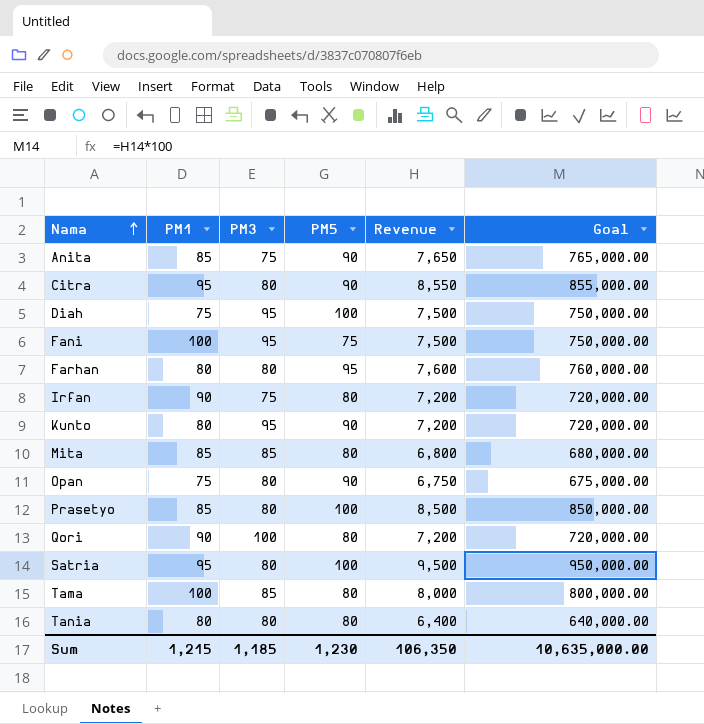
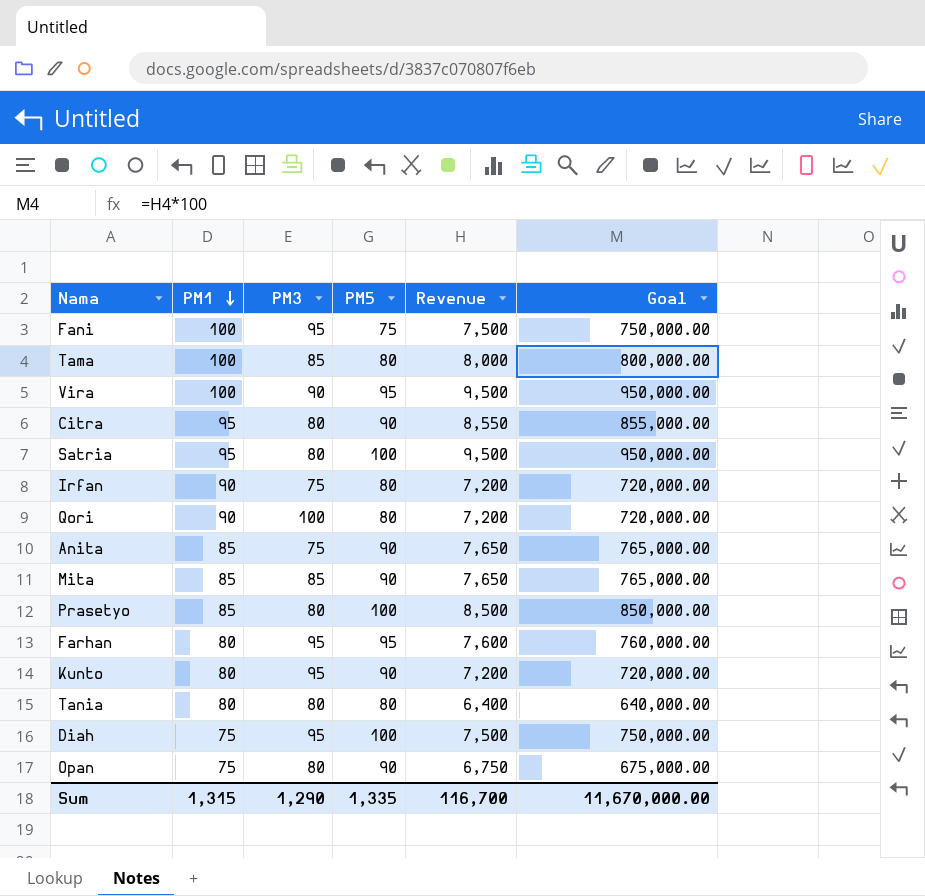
row order: Nama ascending -> PM1 descending
row Vira: none -> 100 | 90 | 95 | 9,500 | 950,000.00
Mita | PM5: 80 -> 90
Mita | Revenue: 6,800 -> 7,650
Mita | Goal: 680,000.00 -> 765,000.00
Farhan | PM3: 80 -> 95
Sum | PM1: 1,215 -> 1,315
Sum | PM3: 1,185 -> 1,290
Sum | PM5: 1,230 -> 1,335
Sum | Revenue: 106,350 -> 116,700
Sum | Goal: 10,635,000.00 -> 11,670,000.00

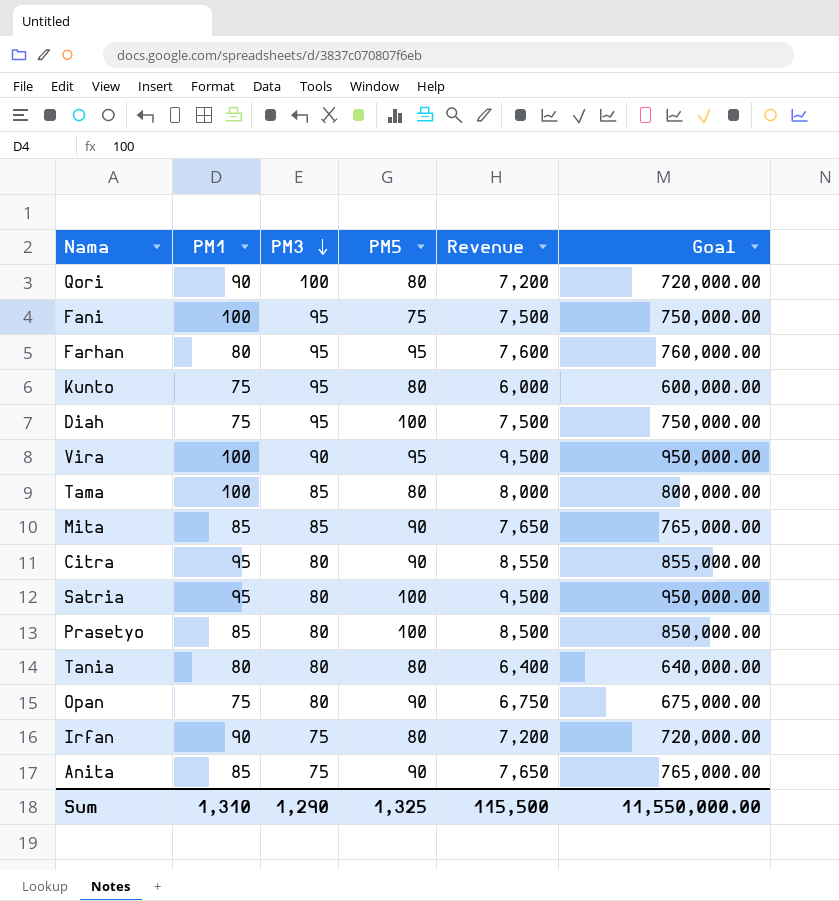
row order: PM1 descending -> PM3 descending
Kunto | PM1: 80 -> 75
Kunto | PM5: 90 -> 80
Kunto | Revenue: 7,200 -> 6,000
Kunto | Goal: 720,000.00 -> 600,000.00
Sum | PM1: 1,315 -> 1,310
Sum | PM5: 1,335 -> 1,325
Sum | Revenue: 116,700 -> 115,500
Sum | Goal: 11,670,000.00 -> 11,550,000.00

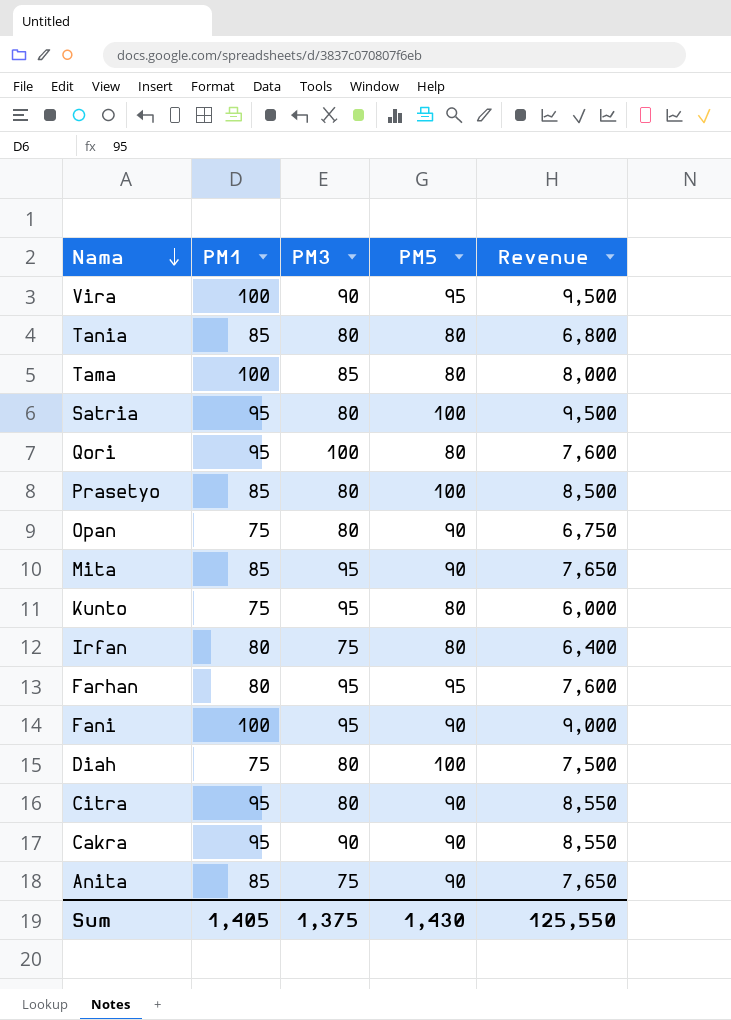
row order: PM3 descending -> Nama descending
column Goal | formula: [Revenue] * 100 -> none
Tania | PM1: 80 -> 85
Tania | Revenue: 6,400 -> 6,800
Qori | PM1: 90 -> 95
Qori | Revenue: 7,200 -> 7,600
Mita | PM3: 85 -> 95
Irfan | PM1: 90 -> 80
Irfan | Revenue: 7,200 -> 6,400
Fani | PM5: 75 -> 90
Fani | Revenue: 7,500 -> 9,000
Diah | PM3: 95 -> 80
row Cakra: none -> 95 | 90 | 90 | 8,550
Sum | PM1: 1,310 -> 1,405
Sum | PM3: 1,290 -> 1,375
Sum | PM5: 1,325 -> 1,430
Sum | Revenue: 115,500 -> 125,550

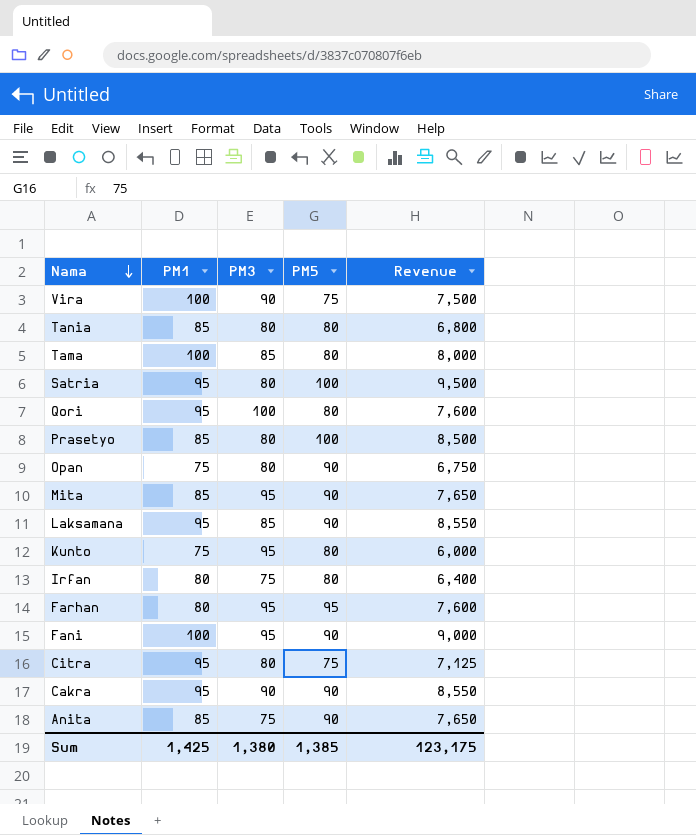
row Diah: 75 | 80 | 100 | 7,500 -> none
Vira | PM5: 95 -> 75
Vira | Revenue: 9,500 -> 7,500
row Laksamana: none -> 95 | 85 | 90 | 8,550
Citra | PM5: 90 -> 75
Citra | Revenue: 8,550 -> 7,125
Sum | PM1: 1,405 -> 1,425
Sum | PM3: 1,375 -> 1,380
Sum | PM5: 1,430 -> 1,385
Sum | Revenue: 125,550 -> 123,175

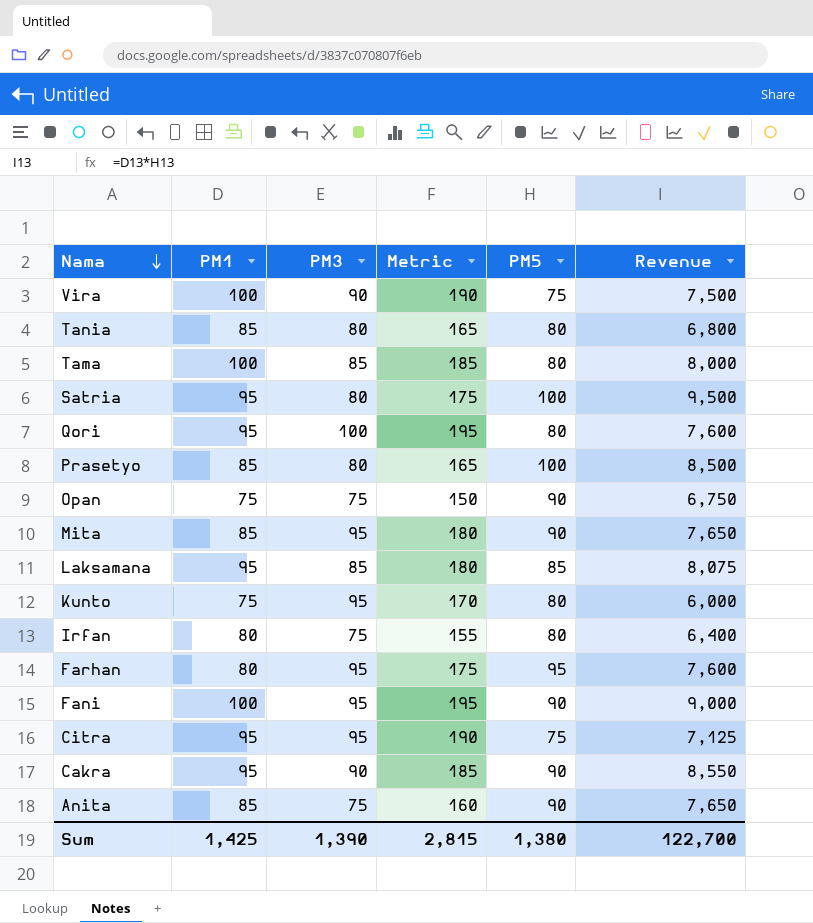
column Metric | formula: none -> [PM1] + [PM3]
Opan | PM3: 80 -> 75
Laksamana | PM5: 90 -> 85
Laksamana | Revenue: 8,550 -> 8,075
Citra | PM3: 80 -> 95
Sum | PM3: 1,380 -> 1,390
Sum | PM5: 1,385 -> 1,380
Sum | Revenue: 123,175 -> 122,700

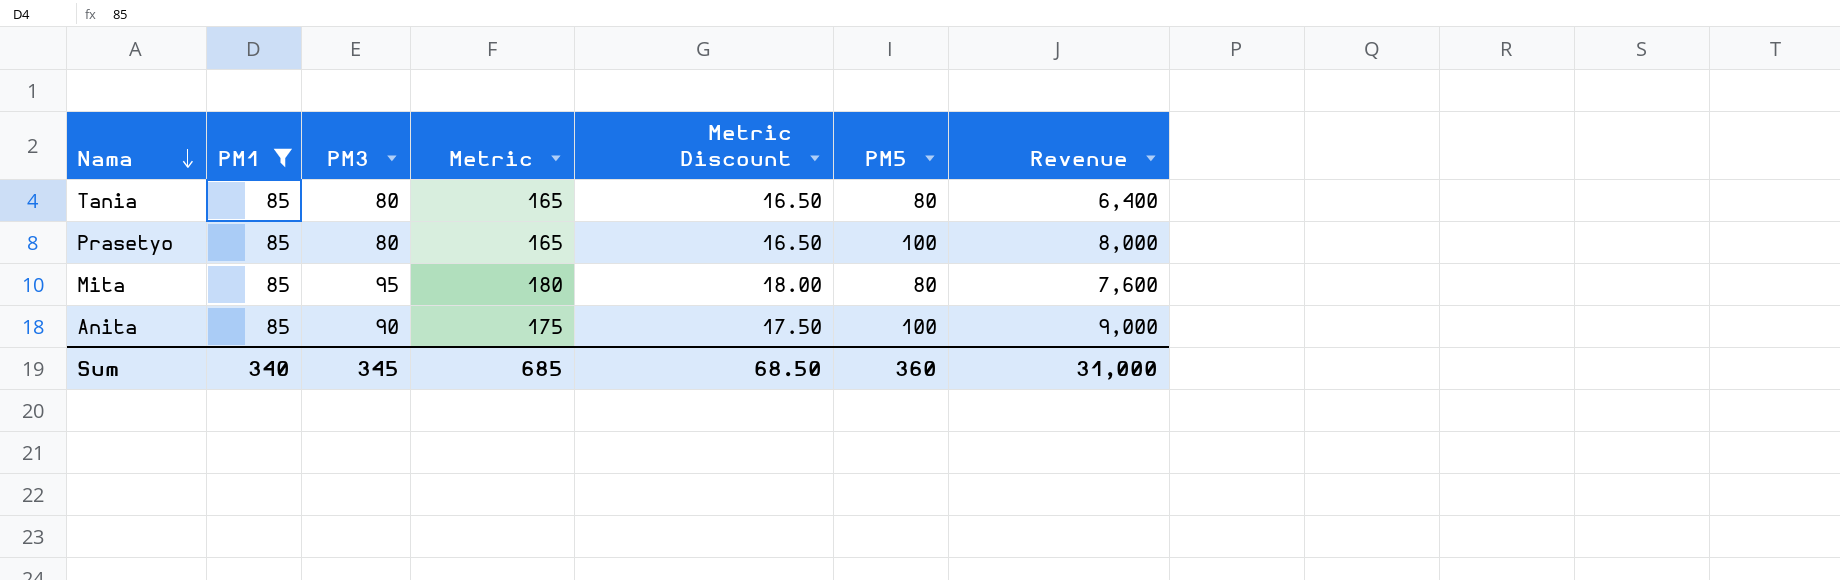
filter: none -> PM1 = 85
column Metric Discount | formula: none -> [Metric] * 0.1
column Revenue | formula: [PM1] * [PM5] -> [PM3] * [PM5]
Mita | PM5: 90 -> 80
Anita | PM3: 75 -> 90
Anita | Metric: 160 -> 175
Anita | PM5: 90 -> 100
Sum | PM1: 1,425 -> 340
Sum | PM3: 1,390 -> 345
Sum | Metric: 2,815 -> 685
Sum | PM5: 1,380 -> 360
Sum | Revenue: 122,700 -> 31,000

